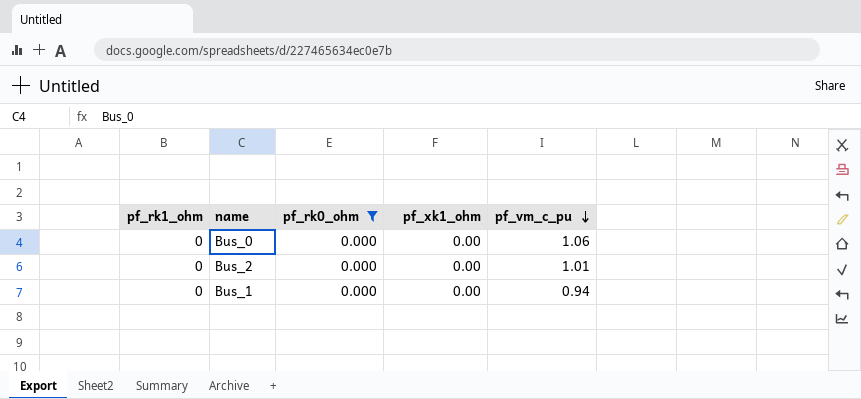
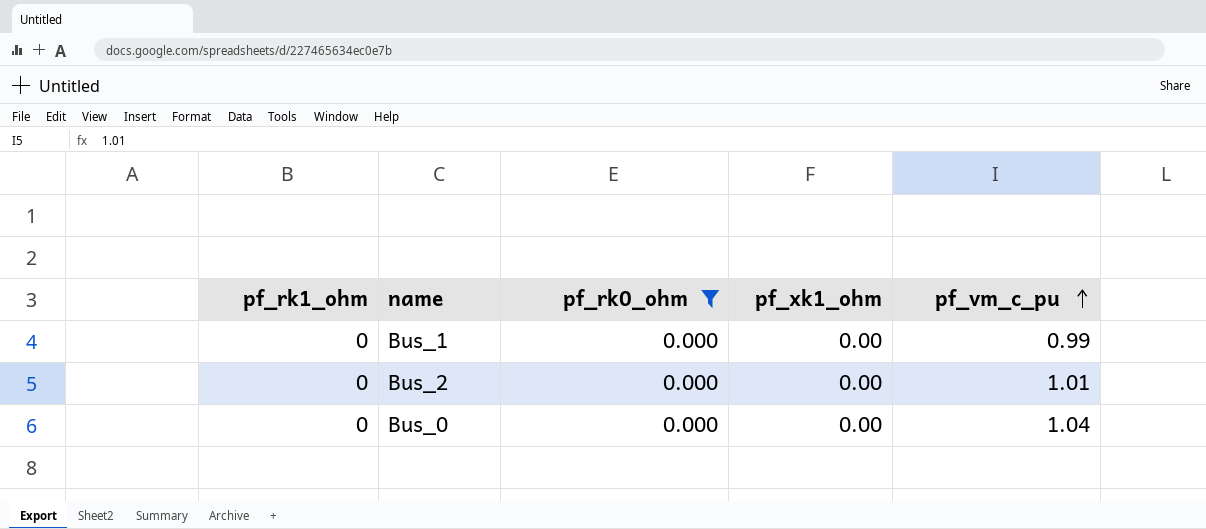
row order: pf_vm_c_pu descending -> pf_vm_c_pu ascending
Bus_1 | pf_vm_c_pu: 0.94 -> 0.99
Bus_0 | pf_vm_c_pu: 1.06 -> 1.04

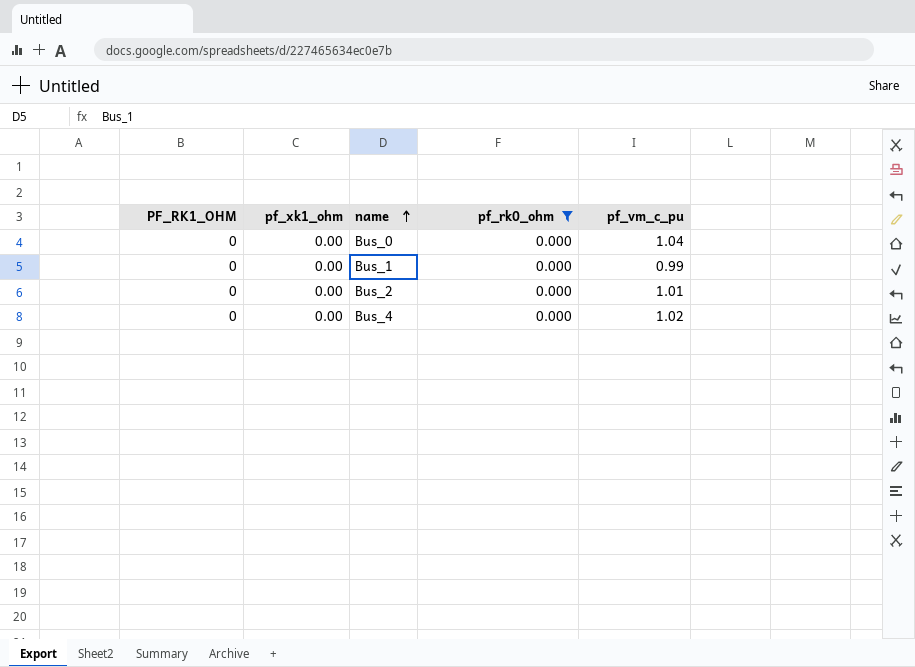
row order: pf_vm_c_pu ascending -> name ascending
column name: pf_rk1_ohm -> PF_RK1_OHM
column pf_xk1_ohm | position: 4 -> 2
row Bus_4: none -> 0 | 0.00 | 0.000 | 1.02

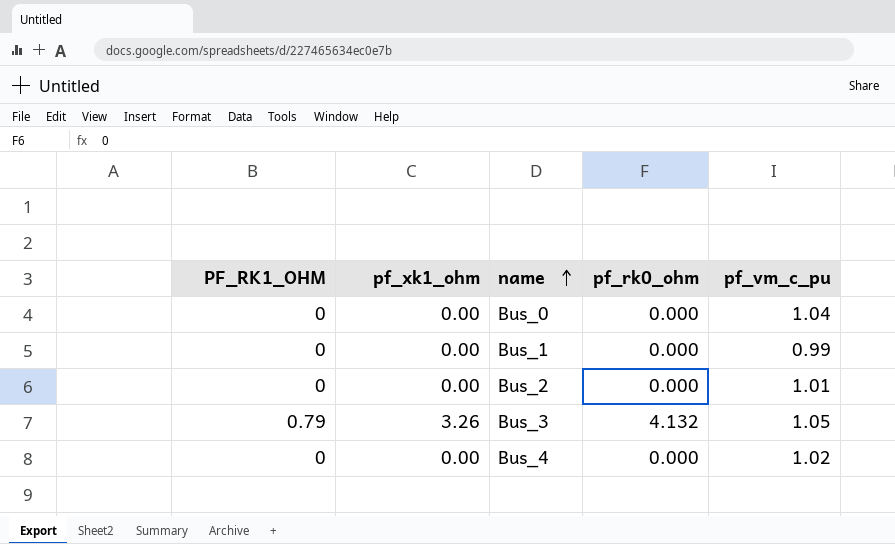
filter: pf_rk0_ohm = 0.000 -> none

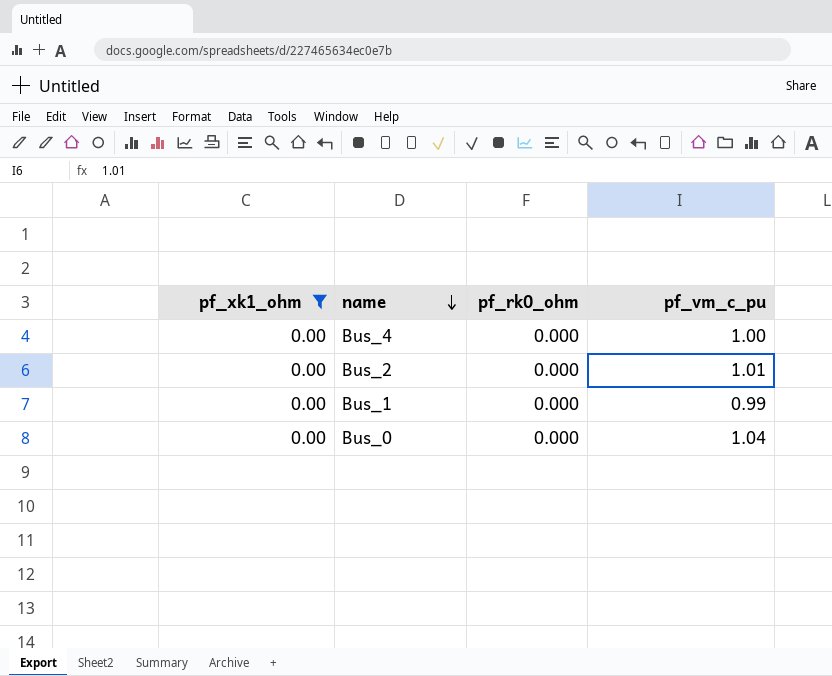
filter: none -> pf_xk1_ohm = 0.00
row order: name ascending -> name descending
column PF_RK1_OHM | position: 1 -> none
Bus_4 | pf_vm_c_pu: 1.02 -> 1.00

